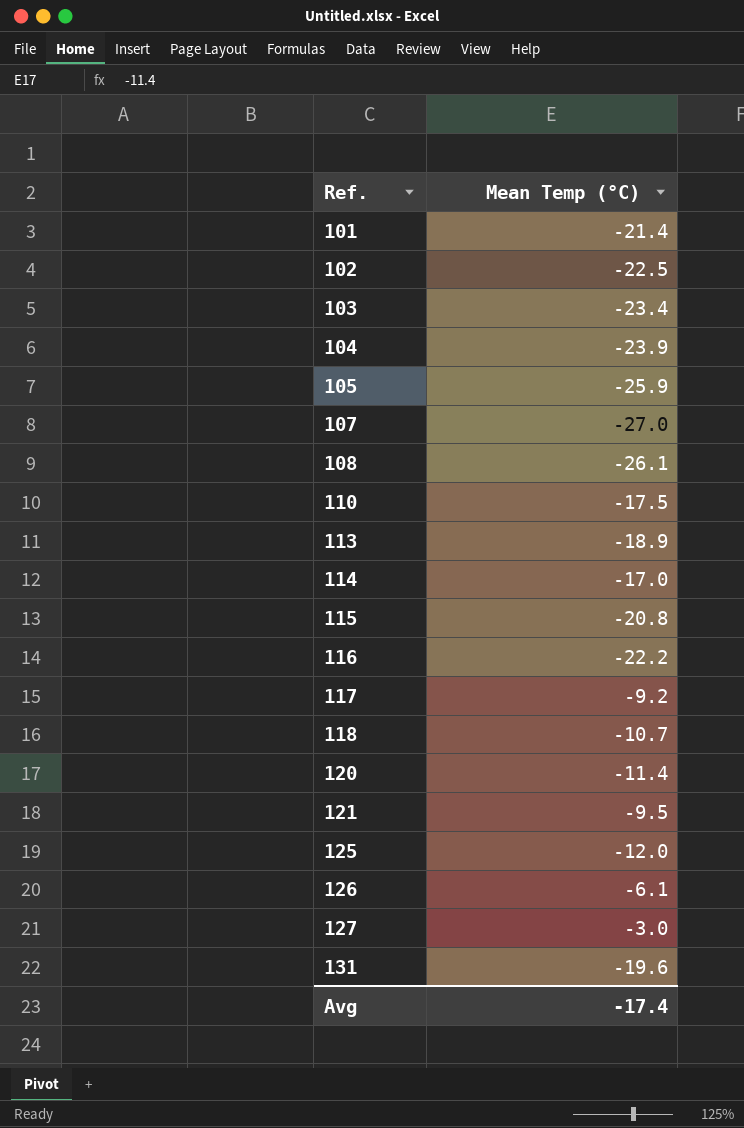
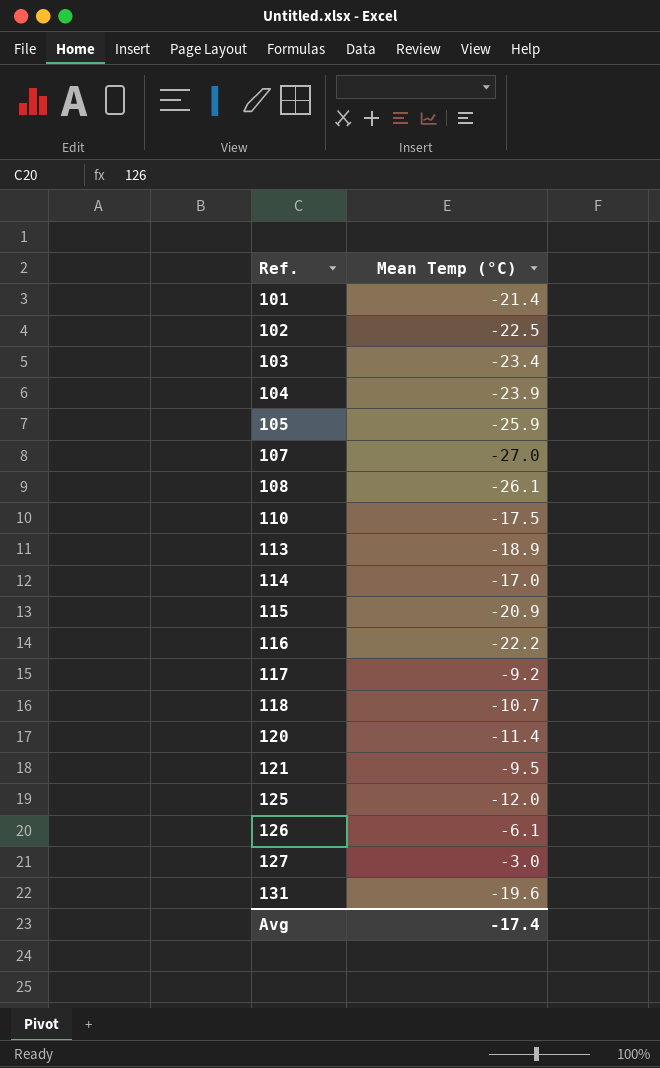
115 | Mean Temp (°C): -20.8 -> -20.9

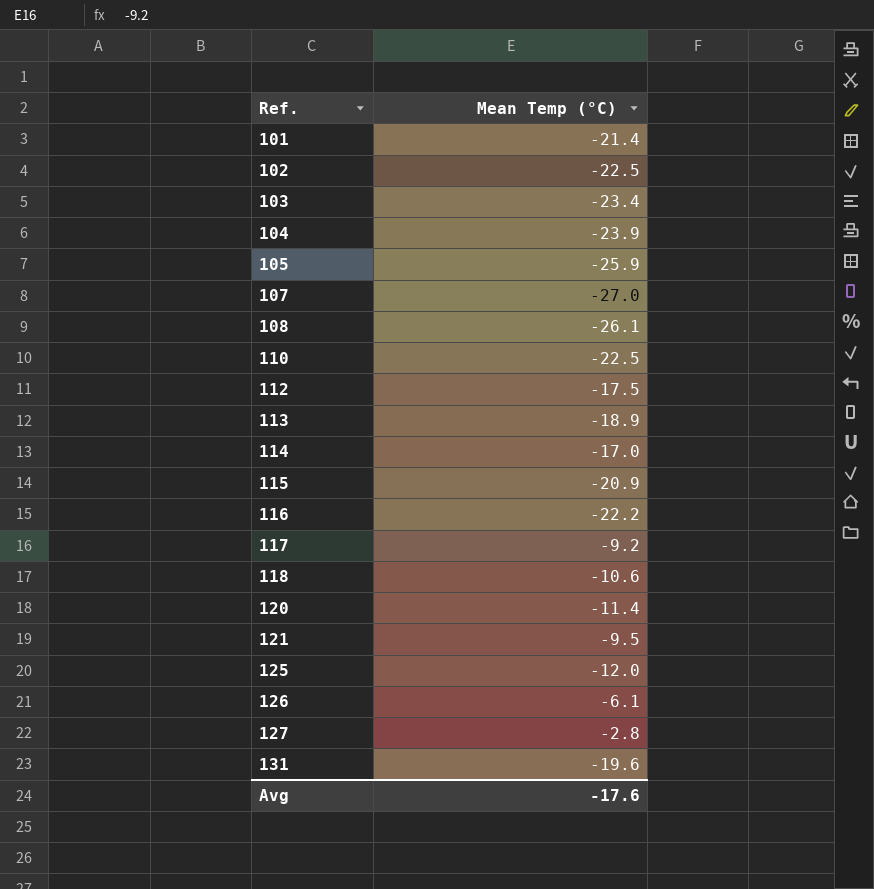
110 | Mean Temp (°C): -17.5 -> -22.5
row 112: none -> -17.5
118 | Mean Temp (°C): -10.7 -> -10.6
127 | Mean Temp (°C): -3.0 -> -2.8
Avg | Mean Temp (°C): -17.4 -> -17.6

